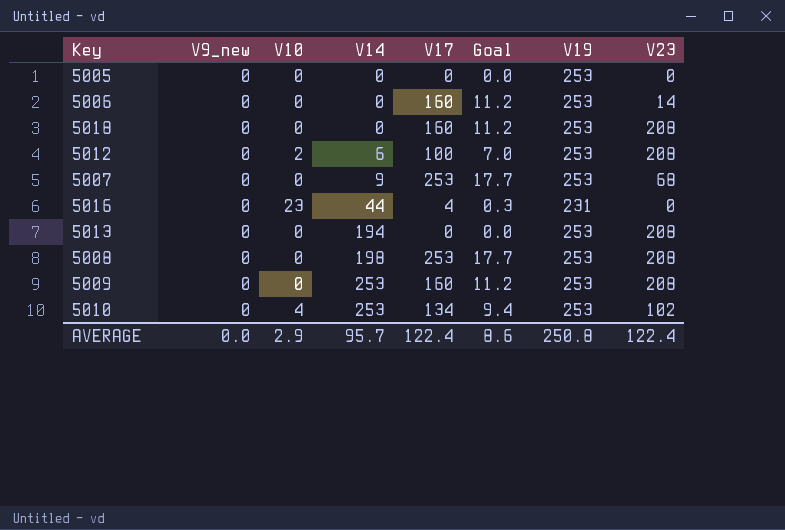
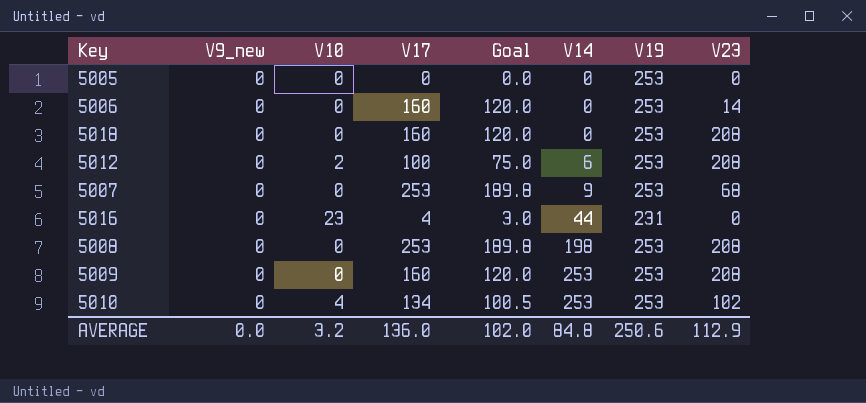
column Goal | formula: [V17] * 0.07 -> [V17] * 0.75
column V14 | position: 4 -> 6
row 5013: 0 | 0 | 194 | 0 | 0.0 | 253 | 208 -> none
AVERAGE | V10: 2.9 -> 3.2
AVERAGE | V17: 122.4 -> 136.0
AVERAGE | Goal: 8.6 -> 102.0
AVERAGE | V14: 95.7 -> 84.8
AVERAGE | V19: 250.8 -> 250.6
AVERAGE | V23: 122.4 -> 112.9

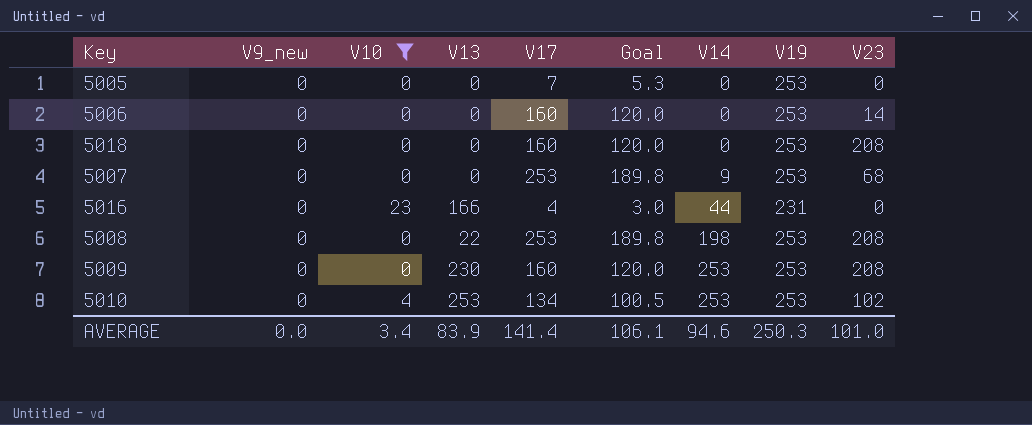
filter: none -> V10 != 2
column V13 | position: none -> 4
5005 | V17: 0 -> 7
5005 | Goal: 0.0 -> 5.3
AVERAGE | V10: 3.2 -> 3.4
AVERAGE | V17: 136.0 -> 141.4
AVERAGE | Goal: 102.0 -> 106.1
AVERAGE | V14: 84.8 -> 94.6
AVERAGE | V19: 250.6 -> 250.3
AVERAGE | V23: 112.9 -> 101.0

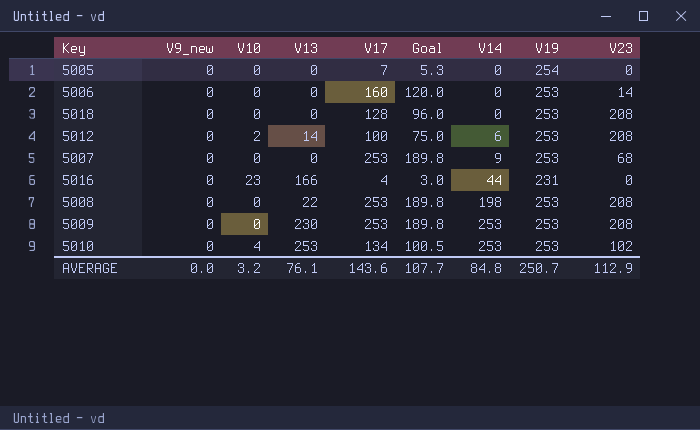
filter: V10 != 2 -> none
5005 | V19: 253 -> 254
5018 | V17: 160 -> 128
5018 | Goal: 120.0 -> 96.0
5009 | V17: 160 -> 253
5009 | Goal: 120.0 -> 189.8
AVERAGE | V10: 3.4 -> 3.2
AVERAGE | V13: 83.9 -> 76.1
AVERAGE | V17: 141.4 -> 143.6
AVERAGE | Goal: 106.1 -> 107.7
AVERAGE | V14: 94.6 -> 84.8
AVERAGE | V19: 250.3 -> 250.7
AVERAGE | V23: 101.0 -> 112.9

